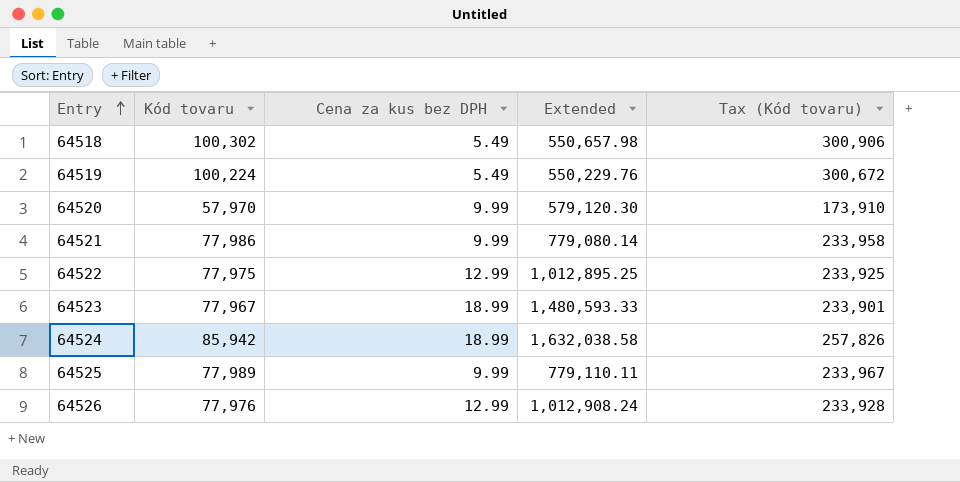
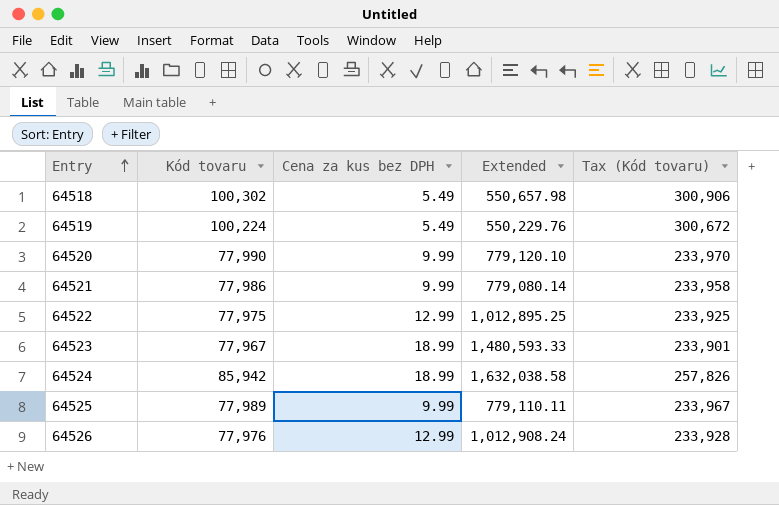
64520 | Kód tovaru: 57,970 -> 77,990
64520 | Extended: 579,120.30 -> 779,120.10
64520 | Tax (Kód tovaru): 173,910 -> 233,970

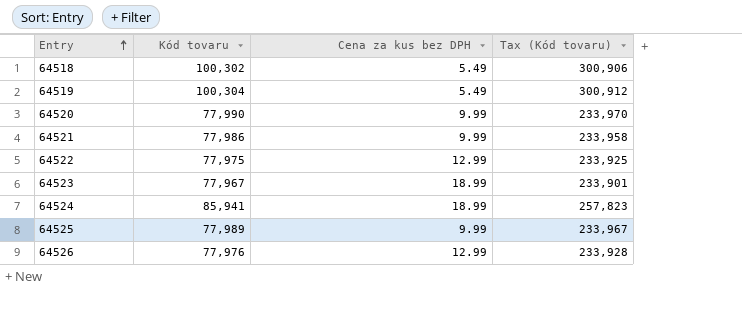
column Extended | formula: [Kód tovaru] * [Cena za kus bez DPH] -> none
64519 | Kód tovaru: 100,224 -> 100,304
64519 | Tax (Kód tovaru): 300,672 -> 300,912
64524 | Kód tovaru: 85,942 -> 85,941
64524 | Tax (Kód tovaru): 257,826 -> 257,823

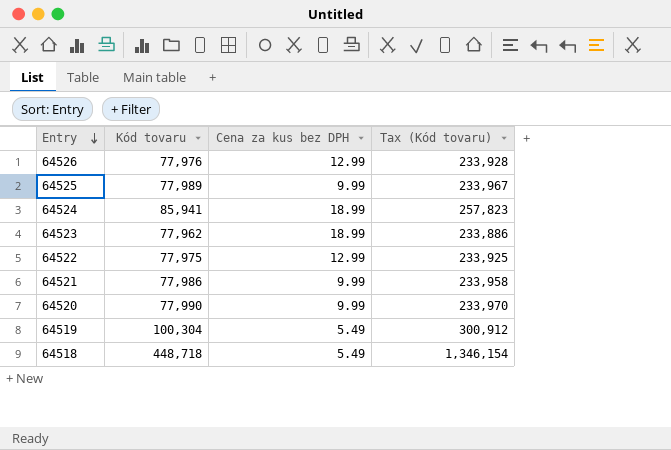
row order: Entry ascending -> Entry descending
64523 | Kód tovaru: 77,967 -> 77,962
64523 | Tax (Kód tovaru): 233,901 -> 233,886
64518 | Kód tovaru: 100,302 -> 448,718
64518 | Tax (Kód tovaru): 300,906 -> 1,346,154

